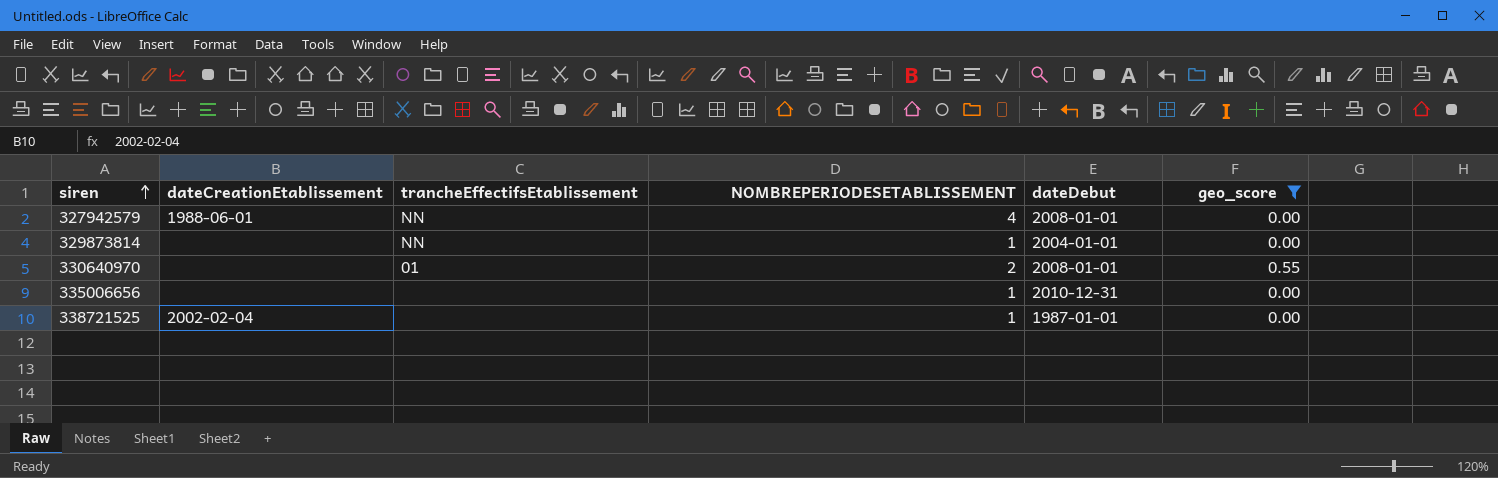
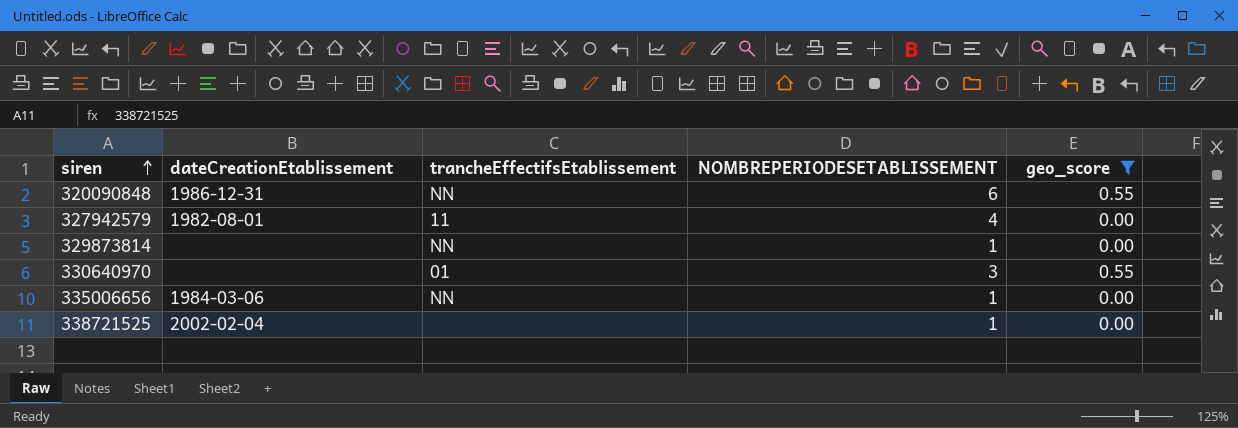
column dateDebut | position: 5 -> none
row 320090848: none -> 1986-12-31 | NN | 6 | 0.55
327942579 | dateCreationEtablissement: 1988-06-01 -> 1982-08-01
327942579 | trancheEffectifsEtablissement: NN -> 11
330640970 | NOMBREPERIODESETABLISSEMENT: 2 -> 3
335006656 | dateCreationEtablissement: none -> 1984-03-06
335006656 | trancheEffectifsEtablissement: none -> NN

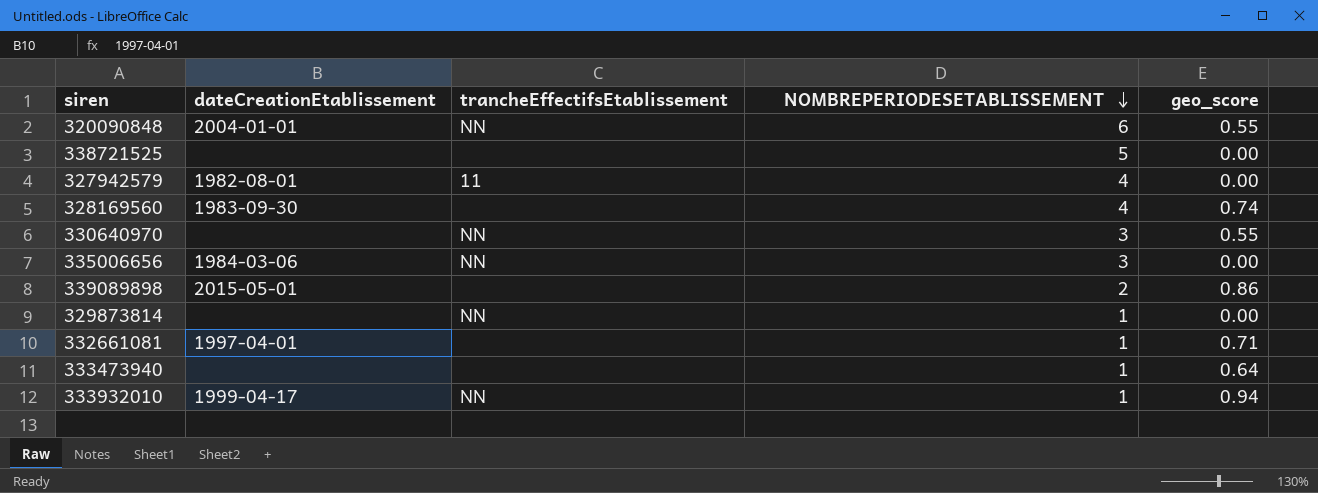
filter: geo_score <= 0.55 -> none
row order: siren ascending -> NOMBREPERIODESETABLISSEMENT descending
320090848 | dateCreationEtablissement: 1986-12-31 -> 2004-01-01
338721525 | dateCreationEtablissement: 2002-02-04 -> none
338721525 | NOMBREPERIODESETABLISSEMENT: 1 -> 5
330640970 | trancheEffectifsEtablissement: 01 -> NN
335006656 | NOMBREPERIODESETABLISSEMENT: 1 -> 3

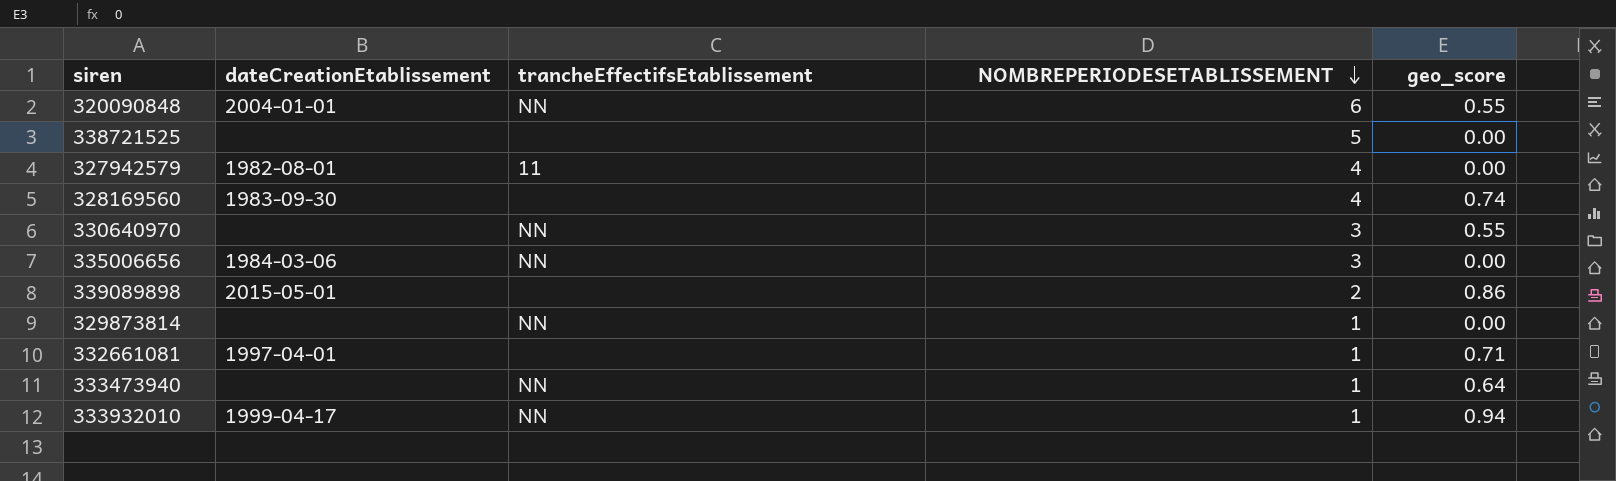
333473940 | trancheEffectifsEtablissement: none -> NN

